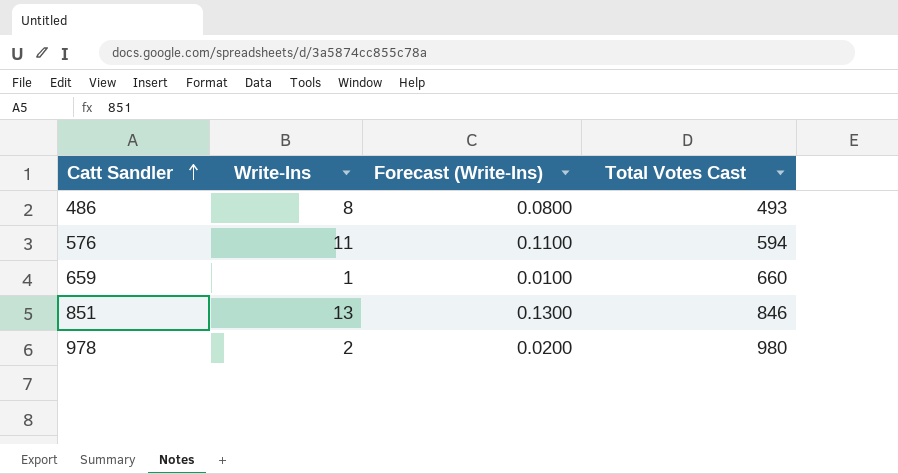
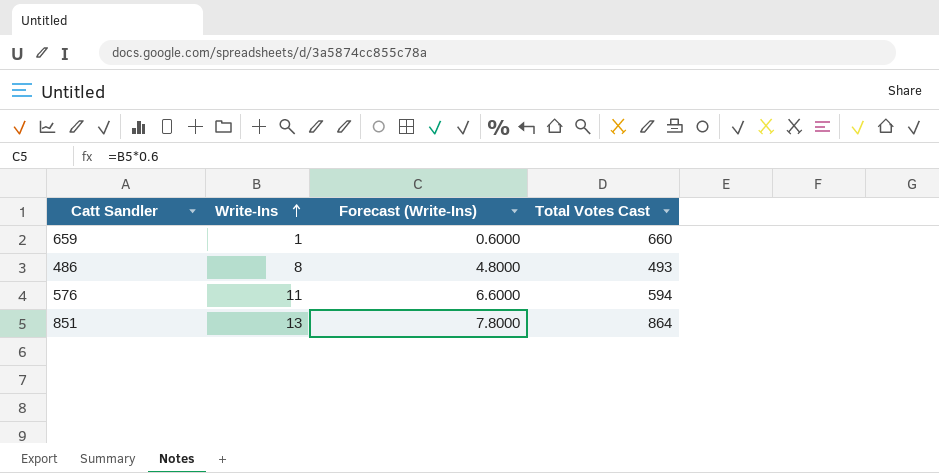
row order: Catt Sandler ascending -> Write-Ins ascending
column Forecast (Write-Ins) | formula: [Write-Ins] * 0.01 -> [Write-Ins] * 0.6
row 978: 2 | 0.0200 | 980 -> none
851 | Total Votes Cast: 846 -> 864

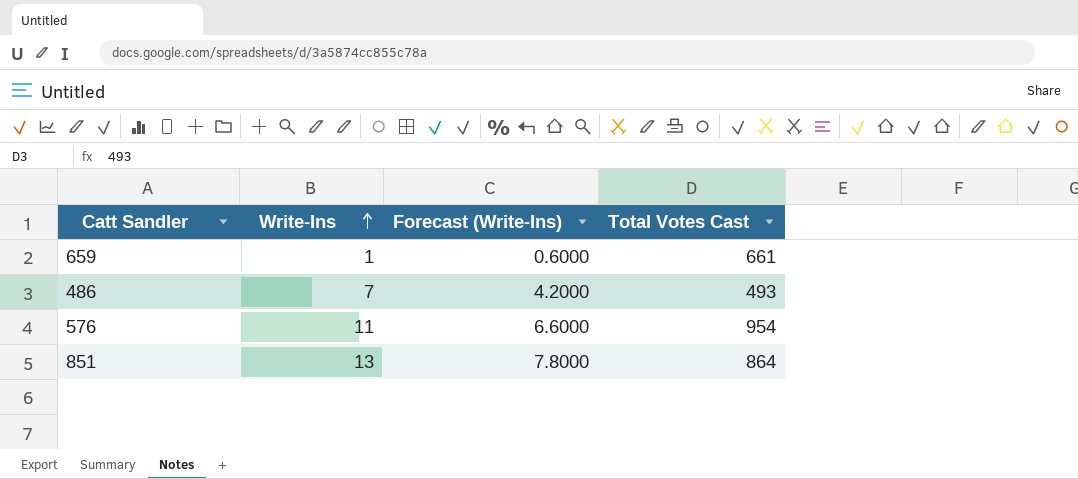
659 | Total Votes Cast: 660 -> 661
486 | Write-Ins: 8 -> 7
486 | Forecast (Write-Ins): 4.8000 -> 4.2000
576 | Total Votes Cast: 594 -> 954

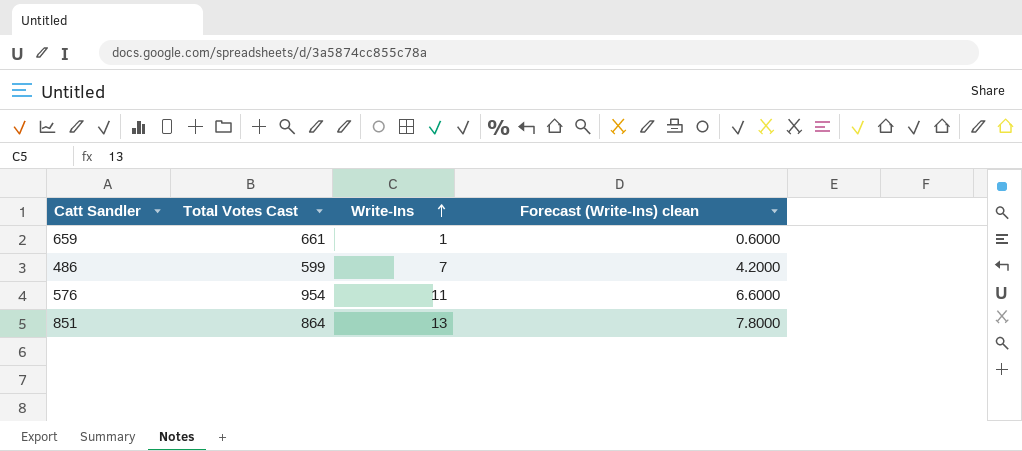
column Total Votes Cast | position: 4 -> 2
column name: Forecast (Write-Ins) -> Forecast (Write-Ins) clean
486 | Total Votes Cast: 493 -> 599

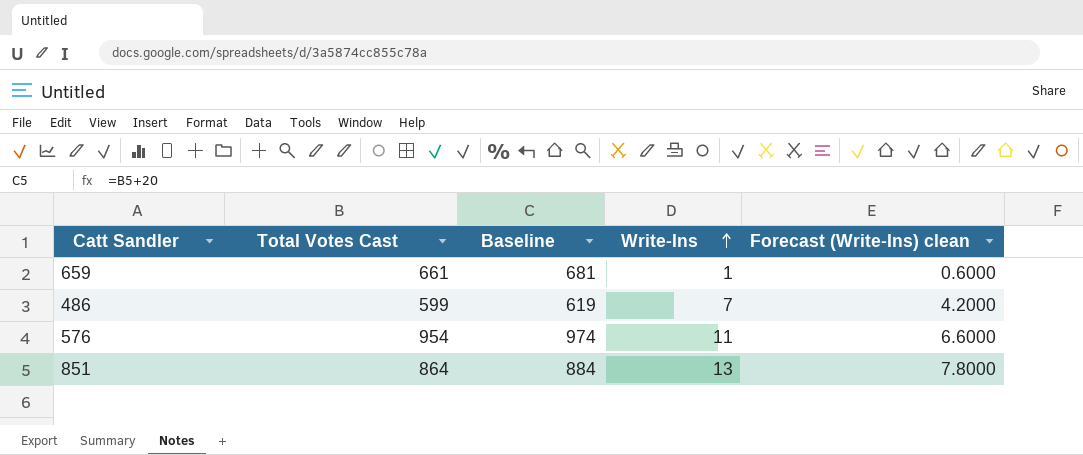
column Baseline | formula: none -> [Total Votes Cast] + 20

